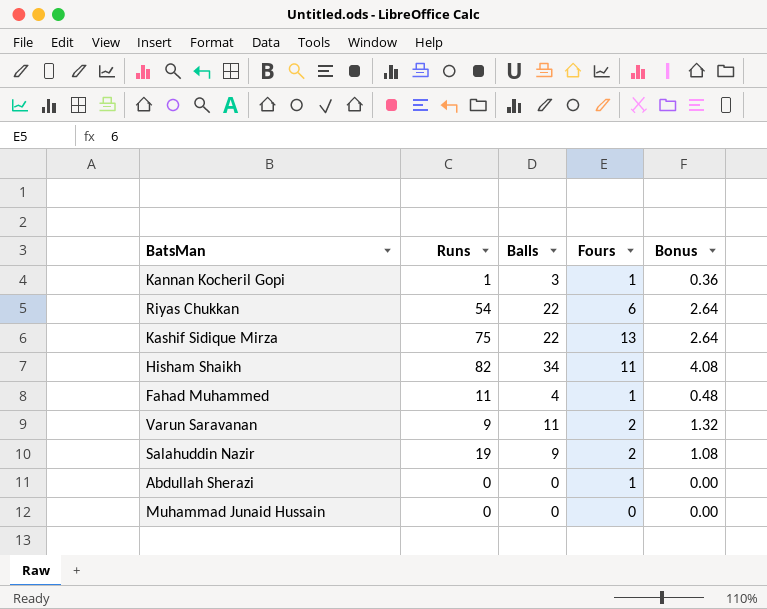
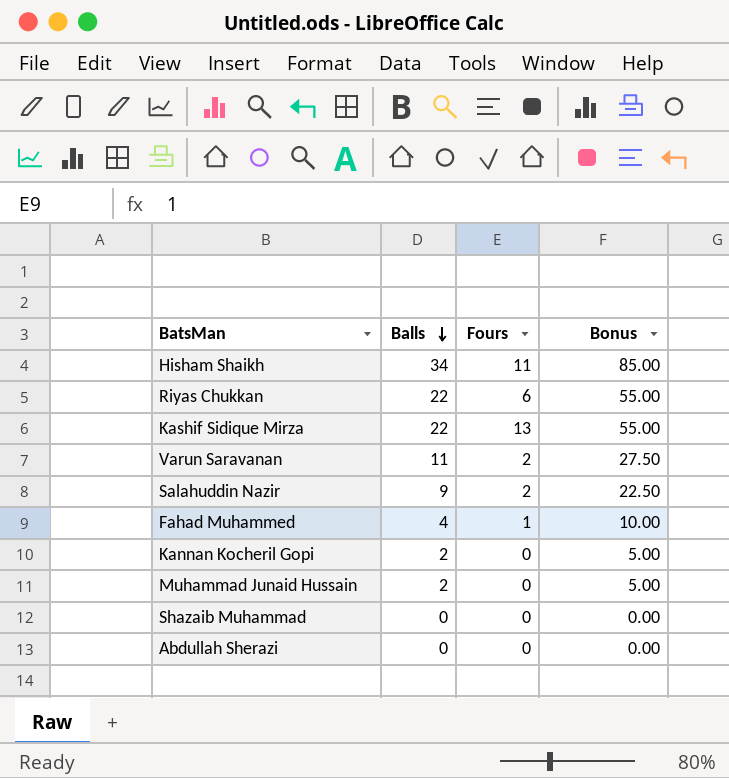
row order: none -> Balls descending
column Runs | position: 2 -> none
column Bonus | formula: [Balls] * 0.12 -> [Balls] * 2.5
Kannan Kocheril Gopi | Balls: 3 -> 2
Kannan Kocheril Gopi | Fours: 1 -> 0
Muhammad Junaid Hussain | Balls: 0 -> 2
row Shazaib Muhammad: none -> 0 | 0 | 0.00
Abdullah Sherazi | Fours: 1 -> 0

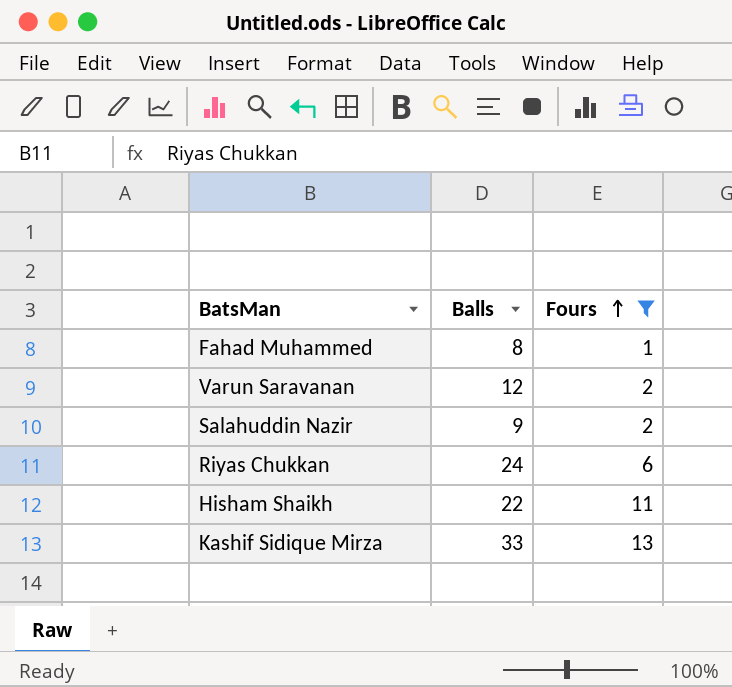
filter: none -> Fours != 0
row order: Balls descending -> Fours ascending
column Bonus | formula: [Balls] * 2.5 -> none
Fahad Muhammed | Balls: 4 -> 8
Varun Saravanan | Balls: 11 -> 12
Riyas Chukkan | Balls: 22 -> 24
Hisham Shaikh | Balls: 34 -> 22
Kashif Sidique Mirza | Balls: 22 -> 33

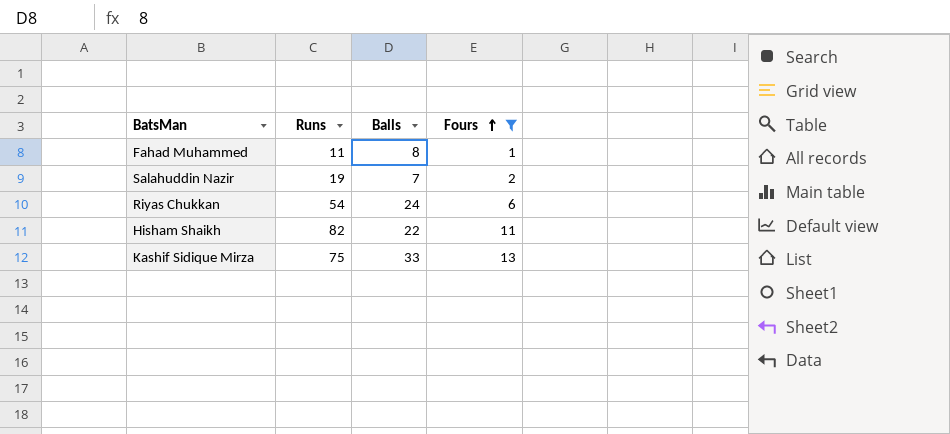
column Runs | position: none -> 2
row Varun Saravanan: 12 | 2 -> none
Salahuddin Nazir | Balls: 9 -> 7

